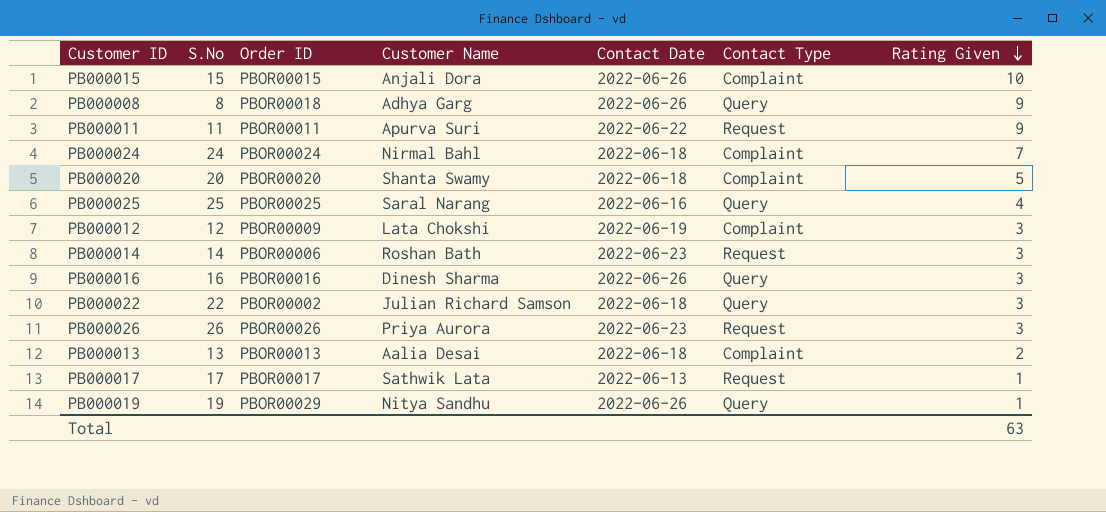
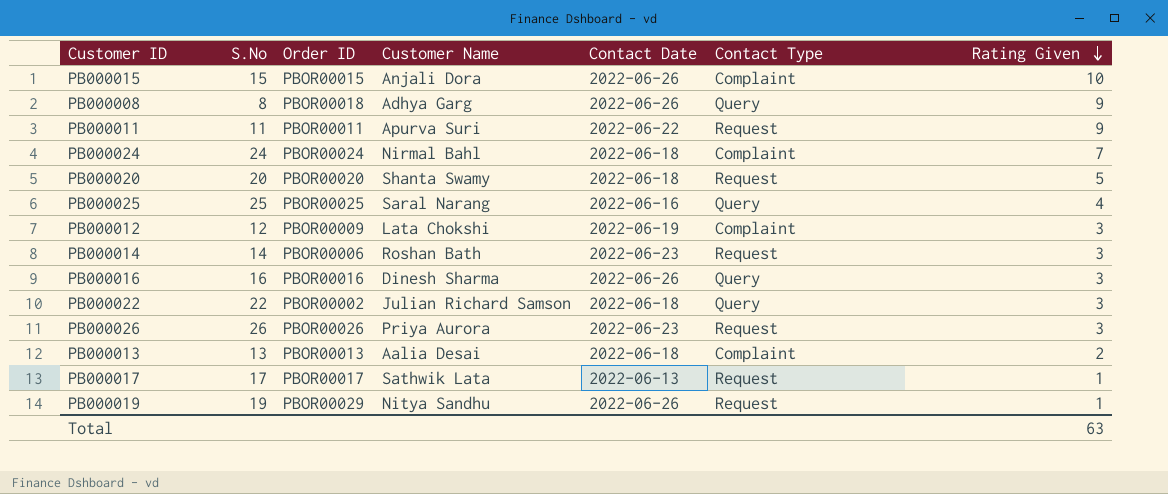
PB000020 | Contact Type: Complaint -> Request
PB000019 | Contact Type: Query -> Request

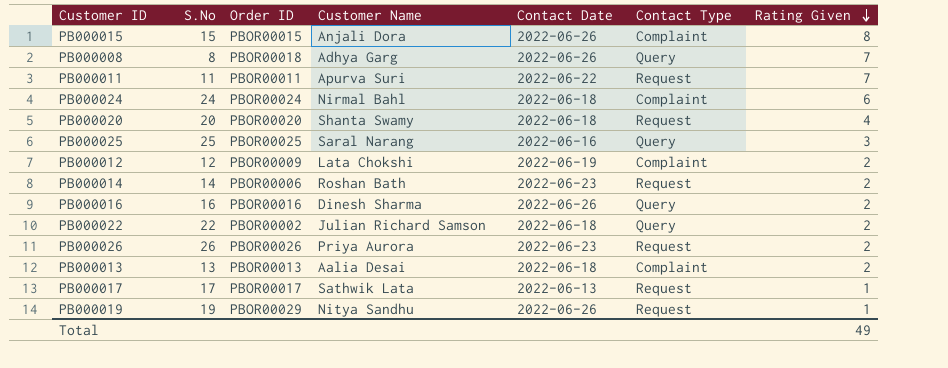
PB000015 | Rating Given: 10 -> 8
PB000008 | Rating Given: 9 -> 7
PB000011 | Rating Given: 9 -> 7
PB000024 | Rating Given: 7 -> 6
PB000020 | Rating Given: 5 -> 4
PB000025 | Rating Given: 4 -> 3
PB000012 | Rating Given: 3 -> 2
PB000014 | Rating Given: 3 -> 2
PB000016 | Rating Given: 3 -> 2
PB000022 | Rating Given: 3 -> 2
PB000026 | Rating Given: 3 -> 2
Total | Rating Given: 63 -> 49

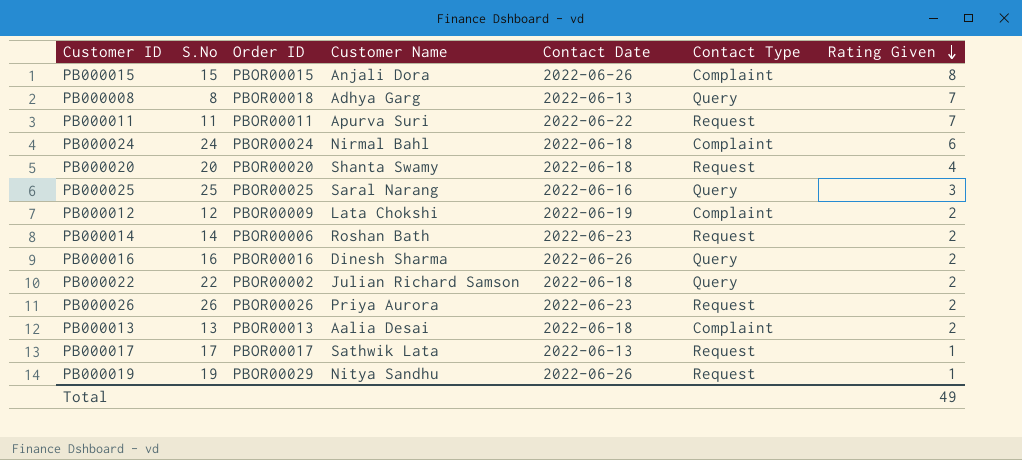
PB000008 | Contact Date: 2022-06-26 -> 2022-06-13

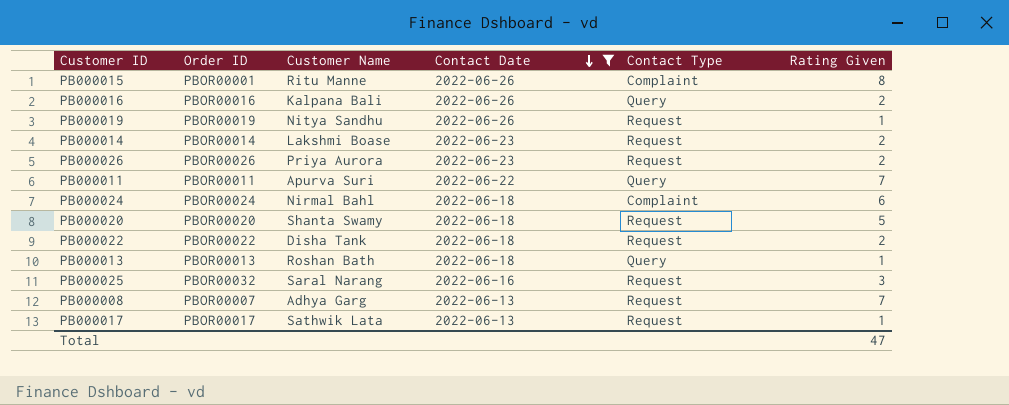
filter: none -> Contact Date != 2022-06-19
row order: Rating Given descending -> Contact Date descending
column S.No | position: 2 -> none
PB000015 | Order ID: PBOR00015 -> PBOR00001
PB000015 | Customer Name: Anjali Dora -> Ritu Manne
PB000016 | Customer Name: Dinesh Sharma -> Kalpana Bali
PB000019 | Order ID: PBOR00029 -> PBOR00019
PB000014 | Order ID: PBOR00006 -> PBOR00014
PB000014 | Customer Name: Roshan Bath -> Lakshmi Boase
PB000011 | Contact Type: Request -> Query
PB000020 | Rating Given: 4 -> 5
PB000022 | Order ID: PBOR00002 -> PBOR00022
PB000022 | Customer Name: Julian Richard Samson -> Disha Tank
PB000022 | Contact Type: Query -> Request
PB000013 | Customer Name: Aalia Desai -> Roshan Bath
PB000013 | Contact Type: Complaint -> Query
PB000013 | Rating Given: 2 -> 1
PB000025 | Order ID: PBOR00025 -> PBOR00032
PB000025 | Contact Type: Query -> Request
PB000008 | Order ID: PBOR00018 -> PBOR00007
PB000008 | Contact Type: Query -> Request
Total | Rating Given: 49 -> 47

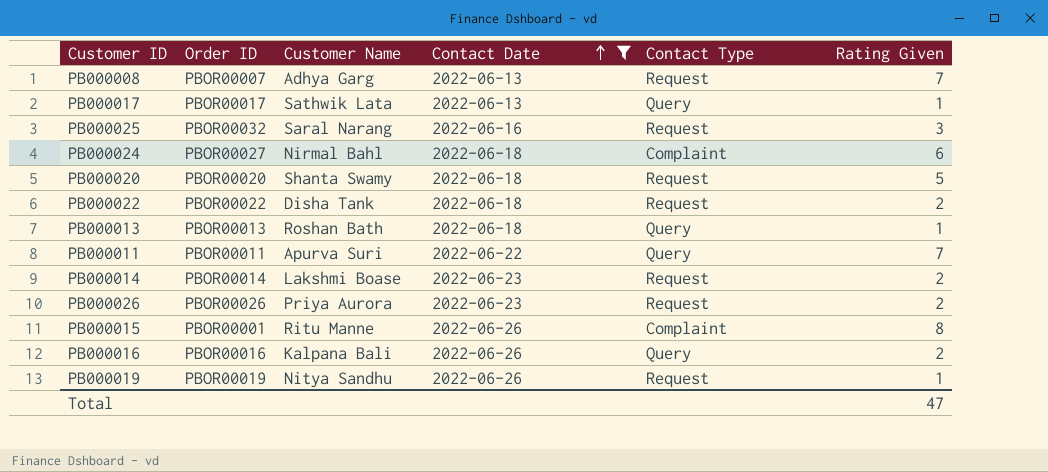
row order: Contact Date descending -> Contact Date ascending
PB000017 | Contact Type: Request -> Query
PB000024 | Order ID: PBOR00024 -> PBOR00027

